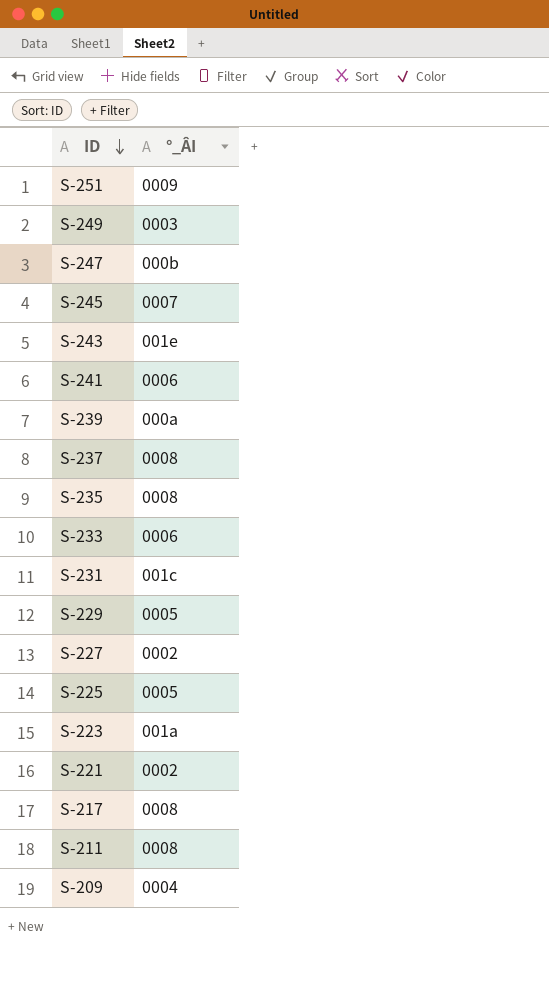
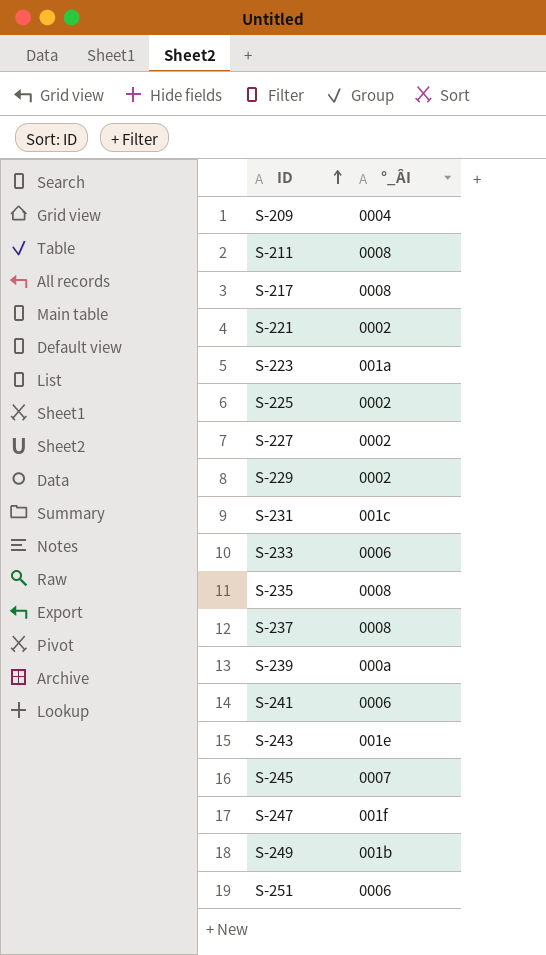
row order: ID descending -> ID ascending
S-225 | °_ÂI: 0005 -> 0002
S-229 | °_ÂI: 0005 -> 0002
S-247 | °_ÂI: 000b -> 001f
S-249 | °_ÂI: 0003 -> 001b
S-251 | °_ÂI: 0009 -> 0006

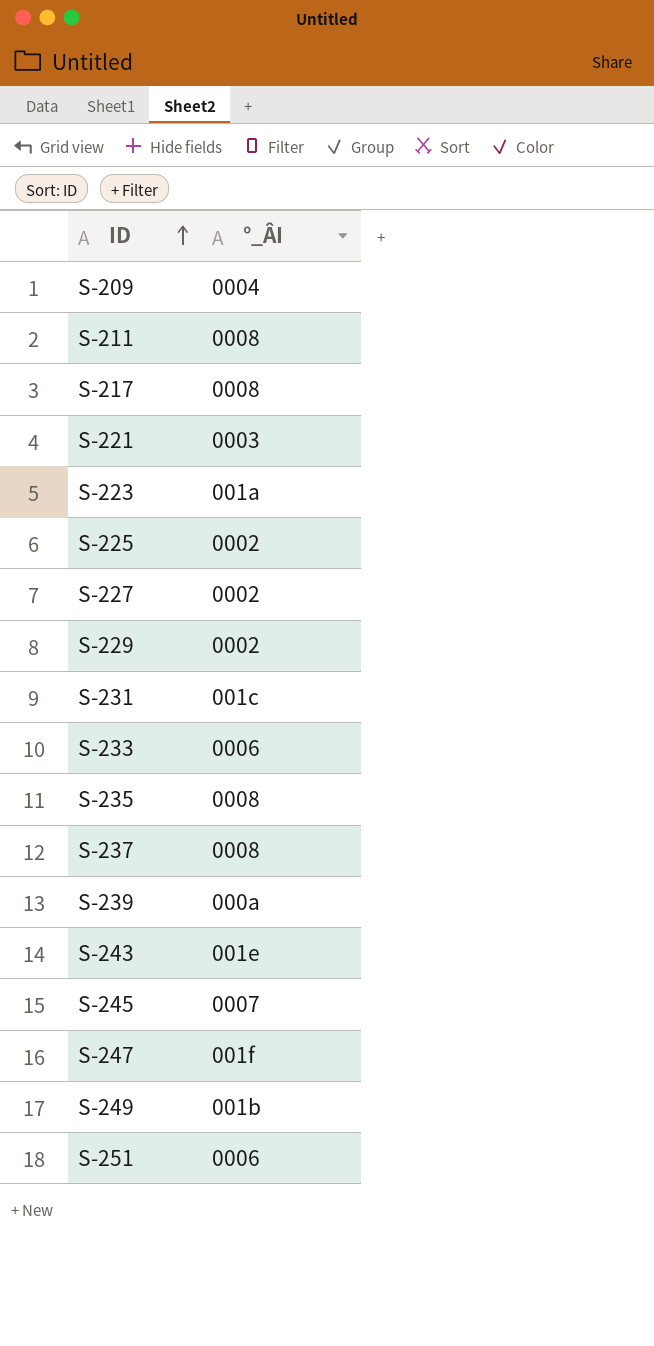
row S-241: 0006 -> none
S-221 | °_ÂI: 0002 -> 0003

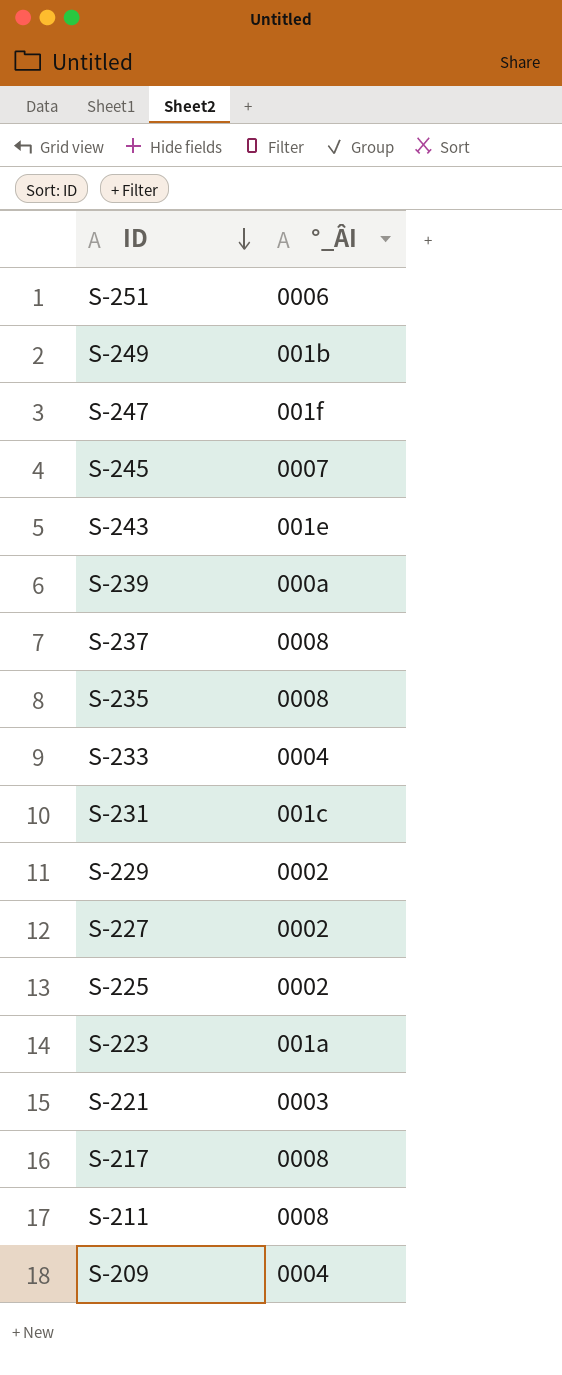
row order: ID ascending -> ID descending
S-233 | °_ÂI: 0006 -> 0004

